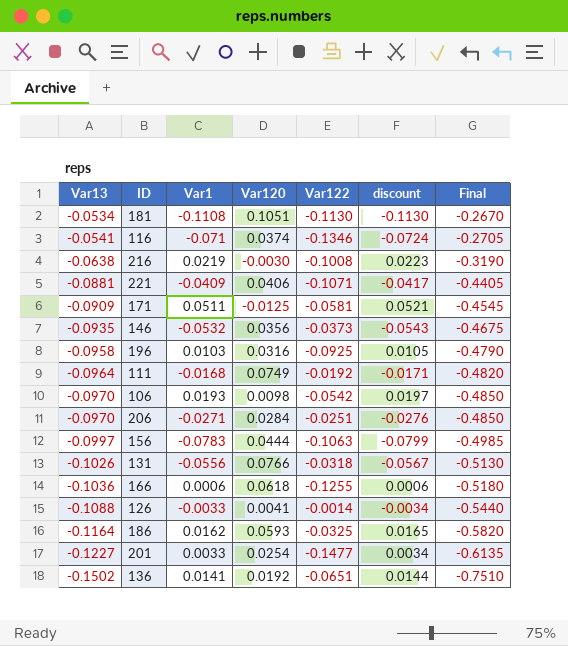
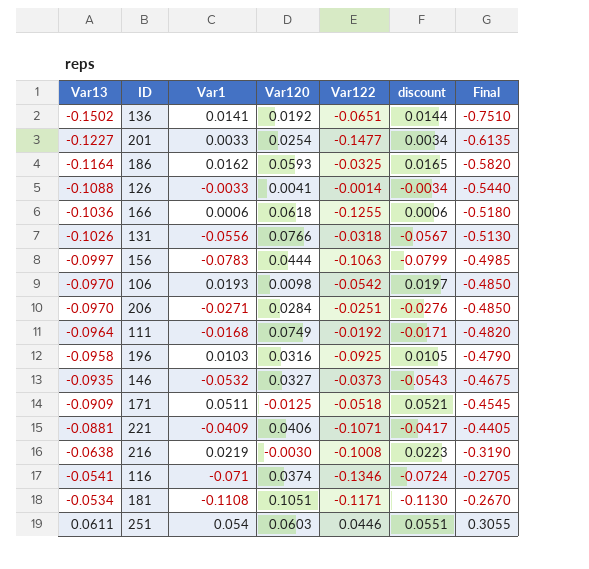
row order: Var13 descending -> Var13 ascending
146 | Var120: 0.0356 -> 0.0327
171 | Var122: -0.0581 -> -0.0518
181 | Var122: -0.1130 -> -0.1171
row 251: none -> 0.0611 | 0.054 | 0.0603 | 0.0446 | 0.0551 | 0.3055

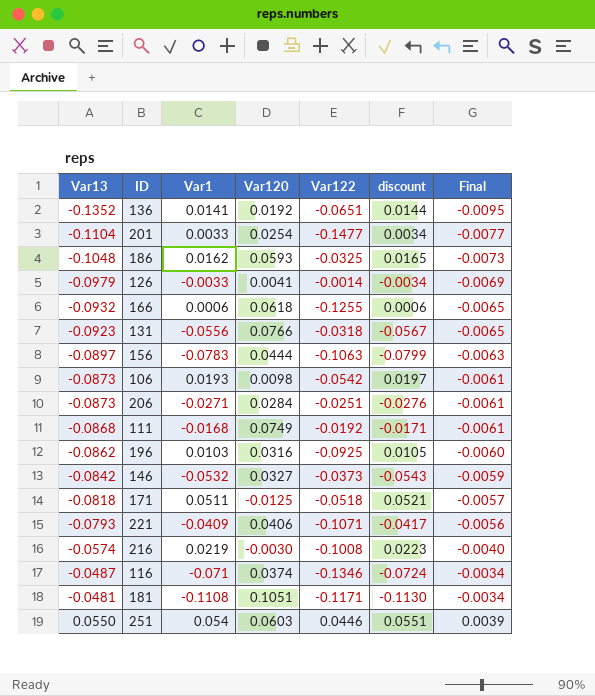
column Final | formula: [Var13] * 5 -> [Var13] * 0.07
136 | Var13: -0.1502 -> -0.1352
201 | Var13: -0.1227 -> -0.1104
186 | Var13: -0.1164 -> -0.1048
126 | Var13: -0.1088 -> -0.0979
166 | Var13: -0.1036 -> -0.0932
131 | Var13: -0.1026 -> -0.0923
156 | Var13: -0.0997 -> -0.0897
106 | Var13: -0.0970 -> -0.0873
206 | Var13: -0.0970 -> -0.0873
111 | Var13: -0.0964 -> -0.0868
196 | Var13: -0.0958 -> -0.0862
146 | Var13: -0.0935 -> -0.0842
171 | Var13: -0.0909 -> -0.0818
221 | Var13: -0.0881 -> -0.0793
216 | Var13: -0.0638 -> -0.0574
116 | Var13: -0.0541 -> -0.0487
181 | Var13: -0.0534 -> -0.0481
251 | Var13: 0.0611 -> 0.0550

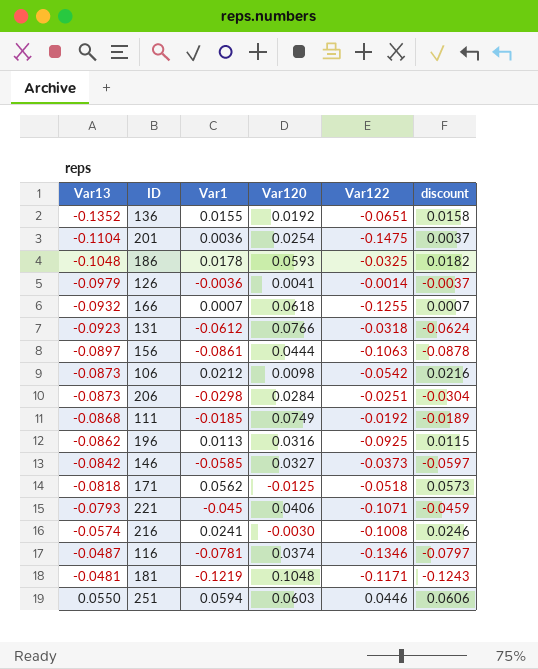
column Final | formula: [Var13] * 0.07 -> none
136 | Var1: 0.0141 -> 0.0155
136 | discount: 0.0144 -> 0.0158
201 | Var1: 0.0033 -> 0.0036
201 | Var122: -0.1477 -> -0.1475
201 | discount: 0.0034 -> 0.0037
186 | Var1: 0.0162 -> 0.0178
186 | discount: 0.0165 -> 0.0182
126 | Var1: -0.0033 -> -0.0036
126 | discount: -0.0034 -> -0.0037
166 | Var1: 0.0006 -> 0.0007
166 | discount: 0.0006 -> 0.0007
131 | Var1: -0.0556 -> -0.0612
131 | discount: -0.0567 -> -0.0624
156 | Var1: -0.0783 -> -0.0861
156 | discount: -0.0799 -> -0.0878
106 | Var1: 0.0193 -> 0.0212
106 | discount: 0.0197 -> 0.0216
206 | Var1: -0.0271 -> -0.0298
206 | discount: -0.0276 -> -0.0304
111 | Var1: -0.0168 -> -0.0185
111 | discount: -0.0171 -> -0.0189
196 | Var1: 0.0103 -> 0.0113
196 | discount: 0.0105 -> 0.0115
146 | Var1: -0.0532 -> -0.0585
146 | discount: -0.0543 -> -0.0597
171 | Var1: 0.0511 -> 0.0562
171 | discount: 0.0521 -> 0.0573
221 | Var1: -0.0409 -> -0.045
221 | discount: -0.0417 -> -0.0459
216 | Var1: 0.0219 -> 0.0241
216 | discount: 0.0223 -> 0.0246
116 | Var1: -0.071 -> -0.0781
116 | discount: -0.0724 -> -0.0797
181 | Var1: -0.1108 -> -0.1219
181 | Var120: 0.1051 -> 0.1048
181 | discount: -0.1130 -> -0.1243
251 | Var1: 0.054 -> 0.0594
251 | discount: 0.0551 -> 0.0606

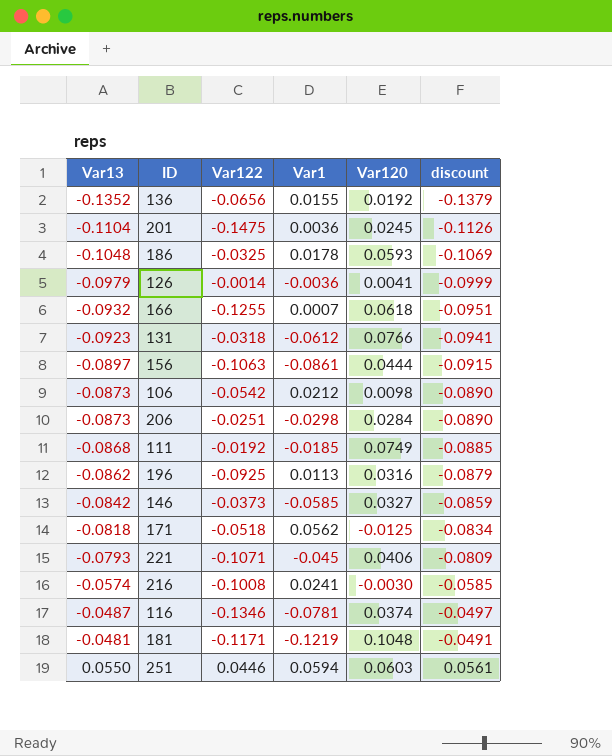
column Var122 | position: 5 -> 3
column discount | formula: [Var1] * 1.02 -> [Var13] * 1.02
136 | Var122: -0.0651 -> -0.0656
201 | Var120: 0.0254 -> 0.0245

